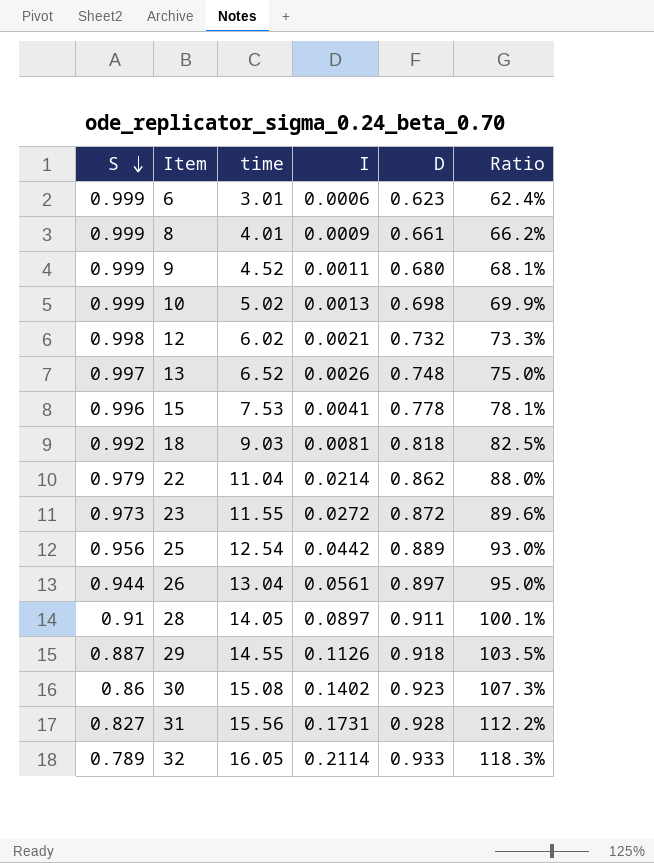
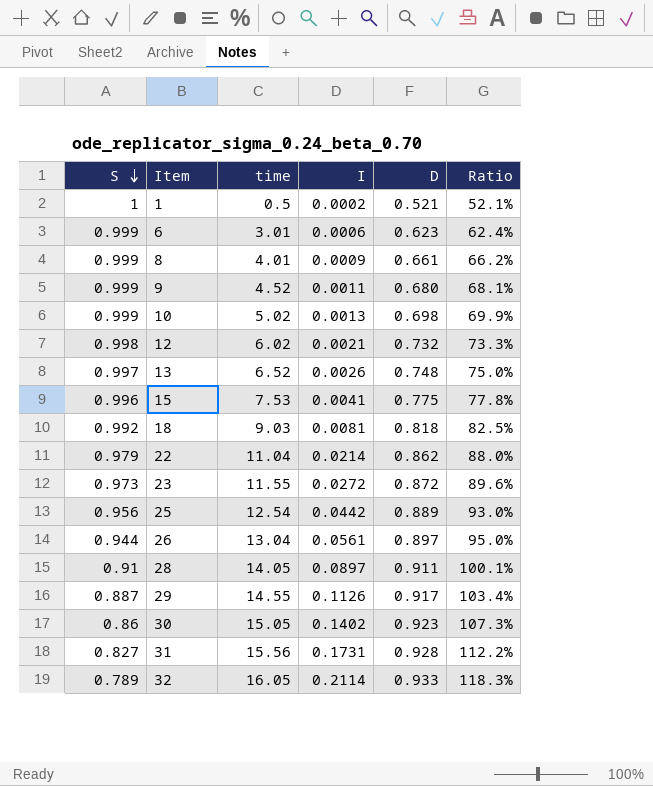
row 1: none -> 1 | 0.5 | 0.0002 | 0.521 | 52.1%
15 | D: 0.778 -> 0.775
15 | Ratio: 78.1% -> 77.8%
29 | D: 0.918 -> 0.917
29 | Ratio: 103.5% -> 103.4%
30 | time: 15.08 -> 15.05

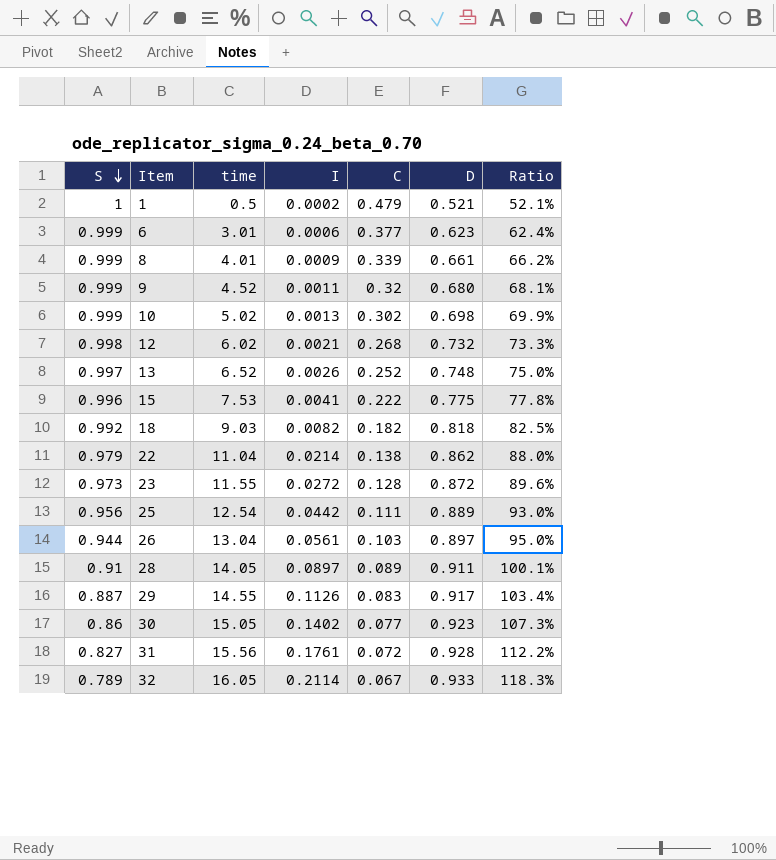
column C | position: none -> 5
18 | I: 0.0081 -> 0.0082
31 | I: 0.1731 -> 0.1761

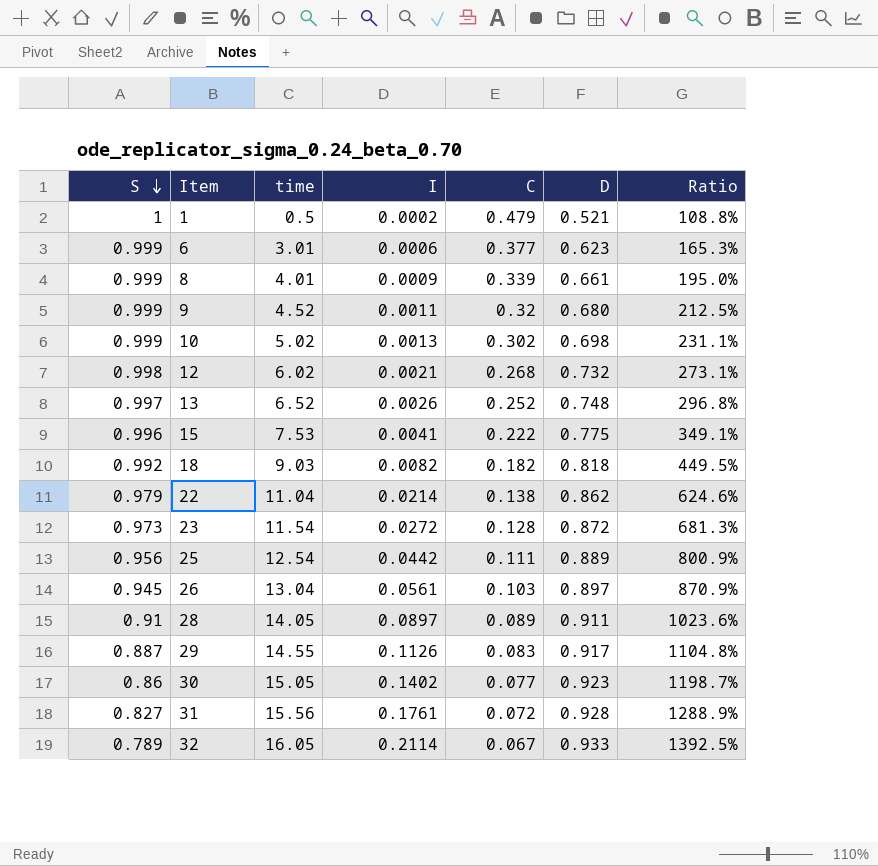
column Ratio | formula: [D] / [S] -> [D] / [C]
23 | time: 11.55 -> 11.54
26 | S: 0.944 -> 0.945

